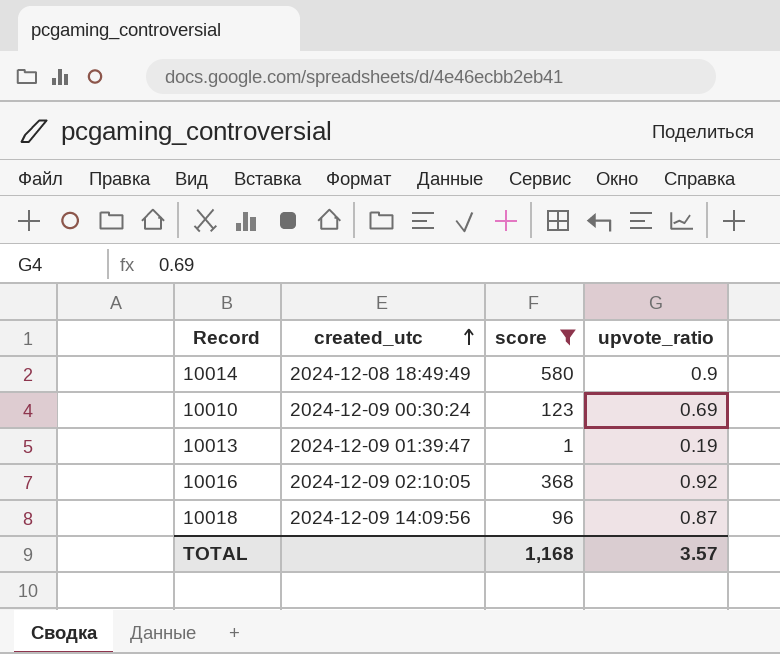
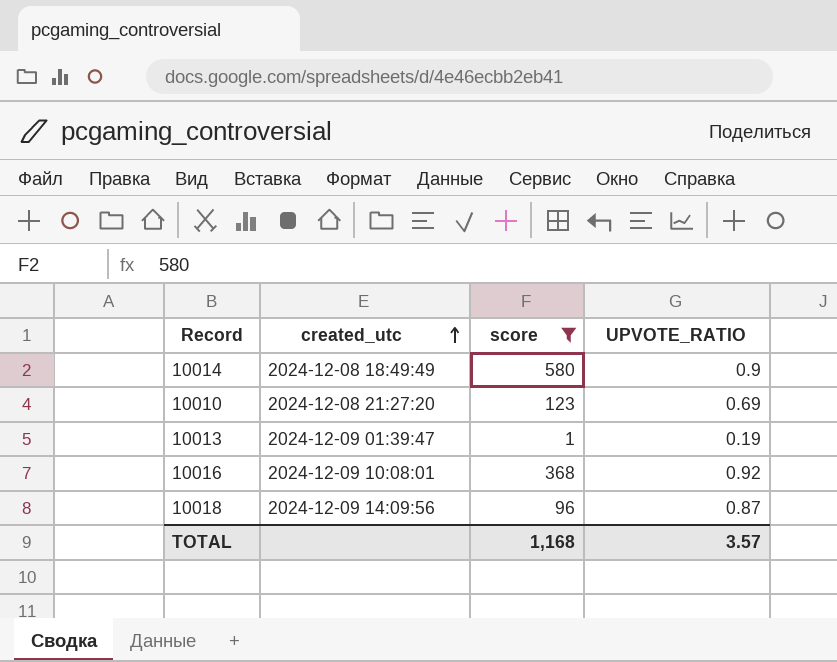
column name: upvote_ratio -> UPVOTE_RATIO
10010 | created_utc: 2024-12-09 00:30:24 -> 2024-12-08 21:27:20
10016 | created_utc: 2024-12-09 02:10:05 -> 2024-12-09 10:08:01

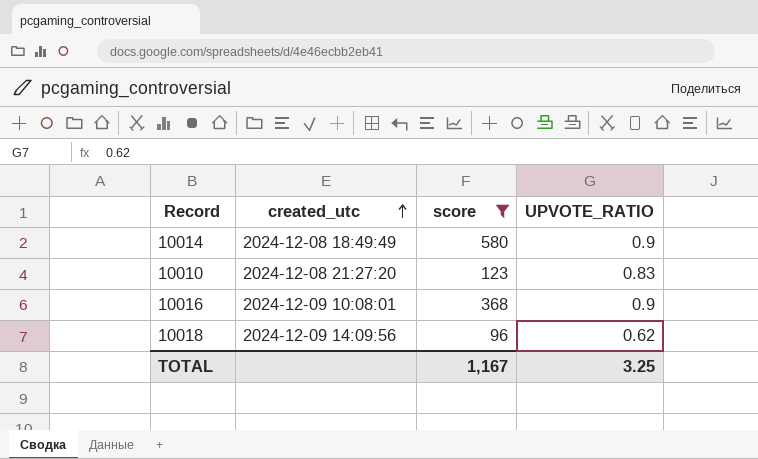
row 10013: 2024-12-09 01:39:47 | 1 | 0.19 -> none
10010 | UPVOTE_RATIO: 0.69 -> 0.83
10016 | UPVOTE_RATIO: 0.92 -> 0.9
10018 | UPVOTE_RATIO: 0.87 -> 0.62
TOTAL | score: 1,168 -> 1,167
TOTAL | UPVOTE_RATIO: 3.57 -> 3.25

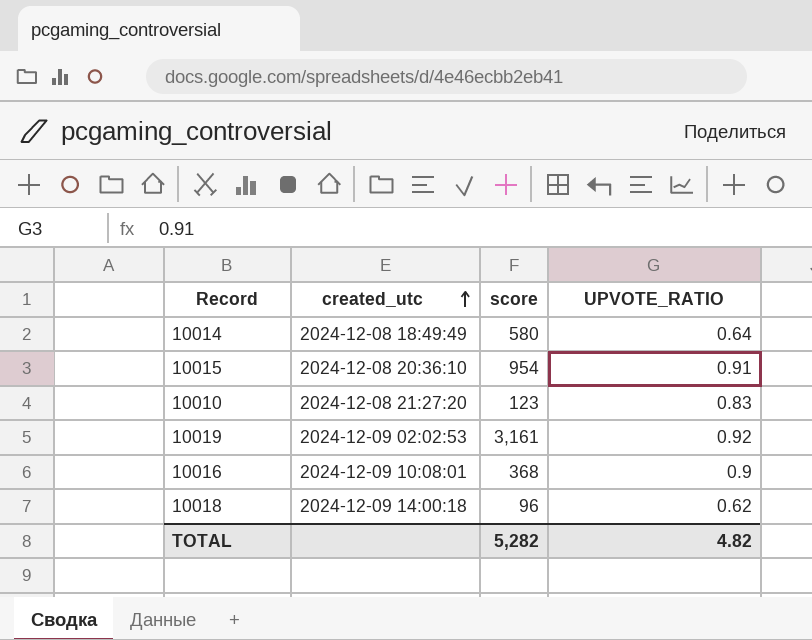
filter: score <= 580 -> none
10014 | UPVOTE_RATIO: 0.9 -> 0.64
10018 | created_utc: 2024-12-09 14:09:56 -> 2024-12-09 14:00:18
TOTAL | score: 1,167 -> 5,282
TOTAL | UPVOTE_RATIO: 3.25 -> 4.82

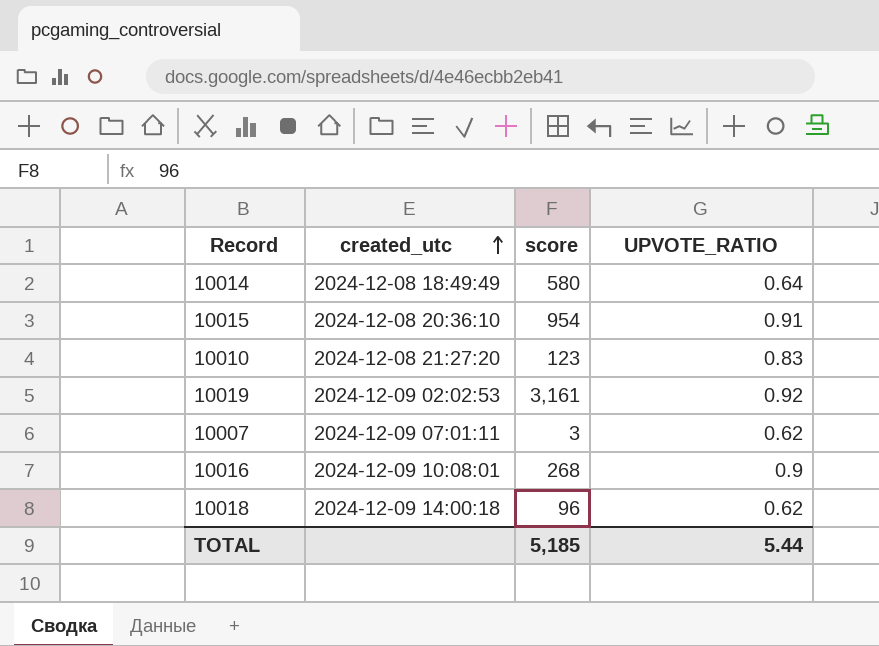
row 10007: none -> 2024-12-09 07:01:11 | 3 | 0.62
10016 | score: 368 -> 268
TOTAL | score: 5,282 -> 5,185
TOTAL | UPVOTE_RATIO: 4.82 -> 5.44

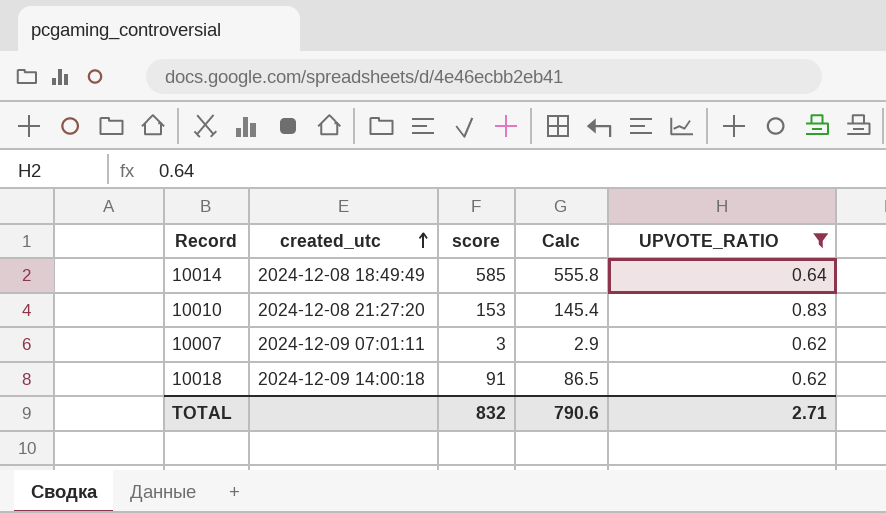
filter: none -> UPVOTE_RATIO <= 0.83
column Calc | formula: none -> [score] * 0.95
10014 | score: 580 -> 585
10010 | score: 123 -> 153
10018 | score: 96 -> 91
TOTAL | score: 5,185 -> 832
TOTAL | UPVOTE_RATIO: 5.44 -> 2.71

